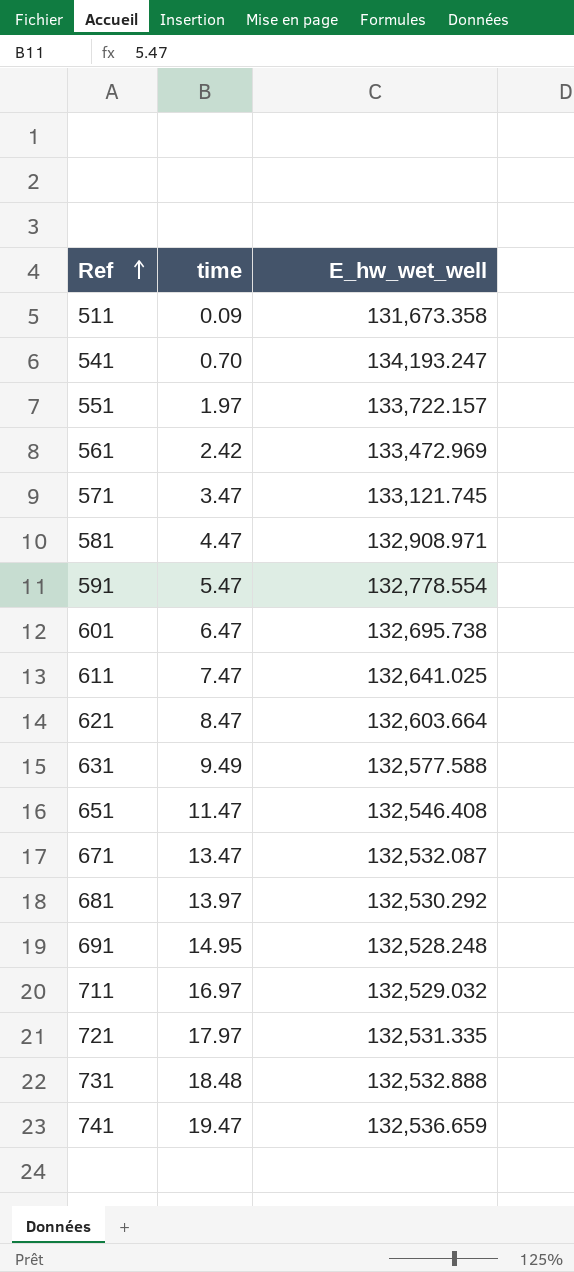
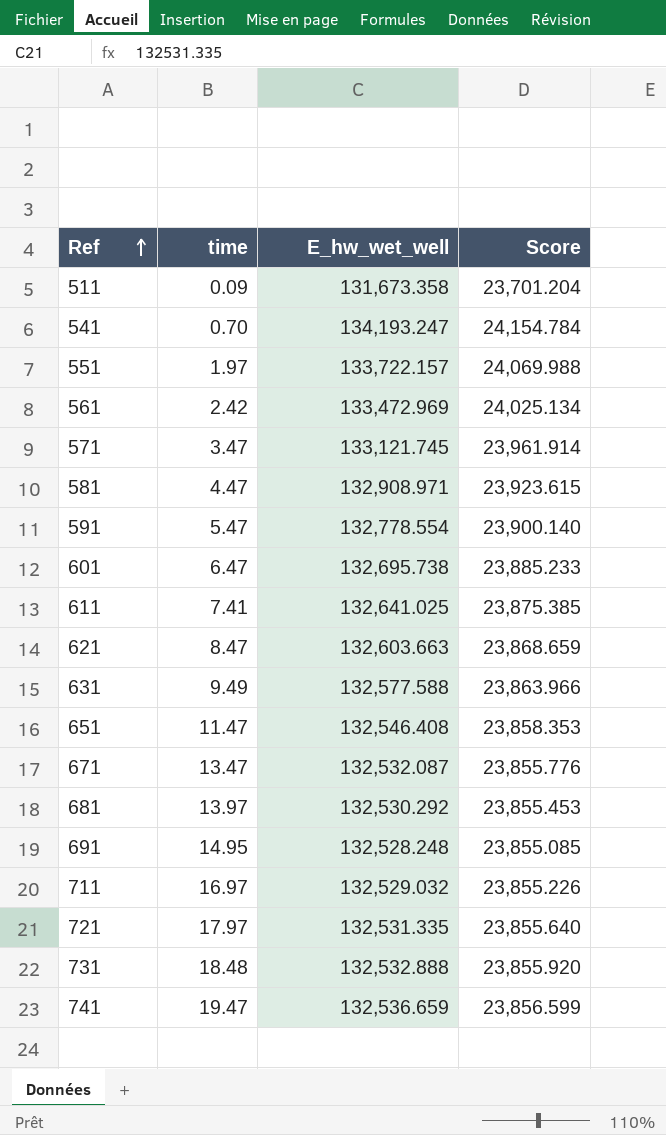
column Score | formula: none -> [E_hw_wet_well] * 0.18
611 | time: 7.47 -> 7.41
621 | E_hw_wet_well: 132,603.664 -> 132,603.663

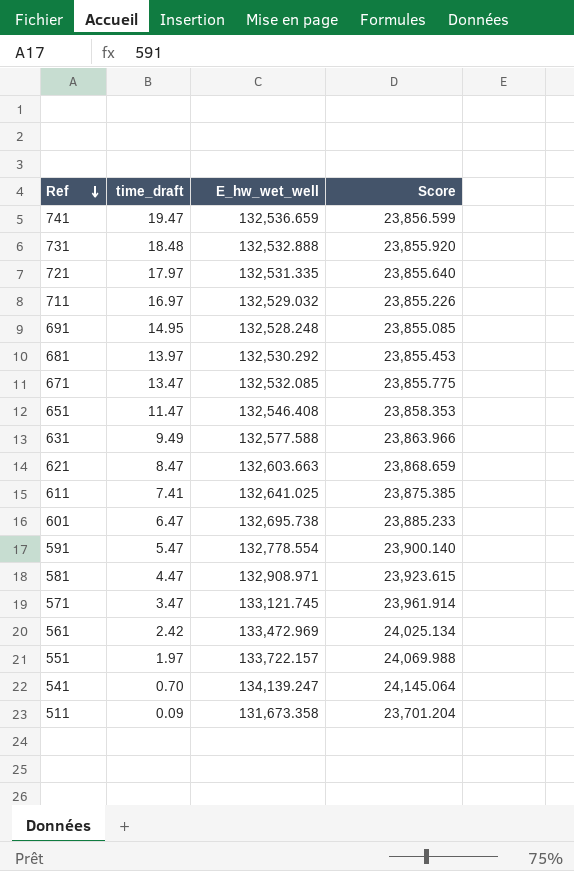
row order: Ref ascending -> Ref descending
column name: time -> time_draft
671 | E_hw_wet_well: 132,532.087 -> 132,532.085
671 | Score: 23,855.776 -> 23,855.775
541 | E_hw_wet_well: 134,193.247 -> 134,139.247
541 | Score: 24,154.784 -> 24,145.064

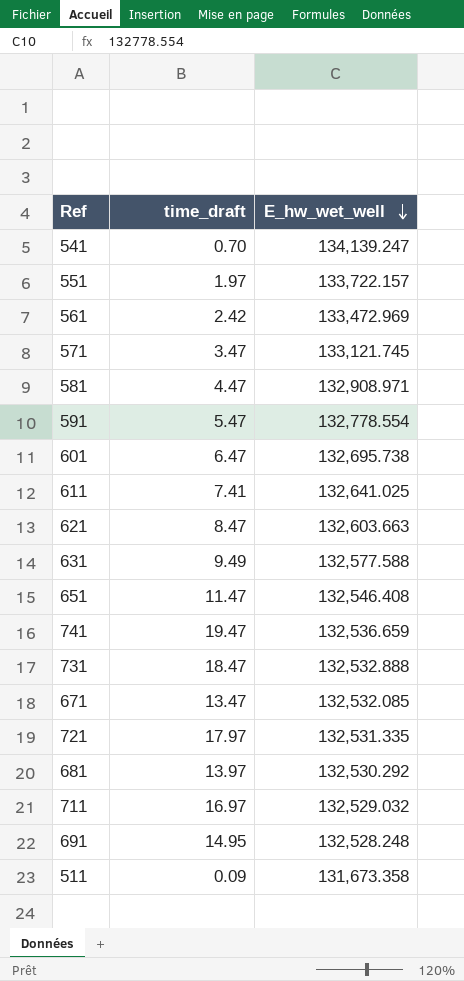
row order: Ref descending -> E_hw_wet_well descending
column Score | formula: [E_hw_wet_well] * 0.18 -> none
731 | time_draft: 18.48 -> 18.47

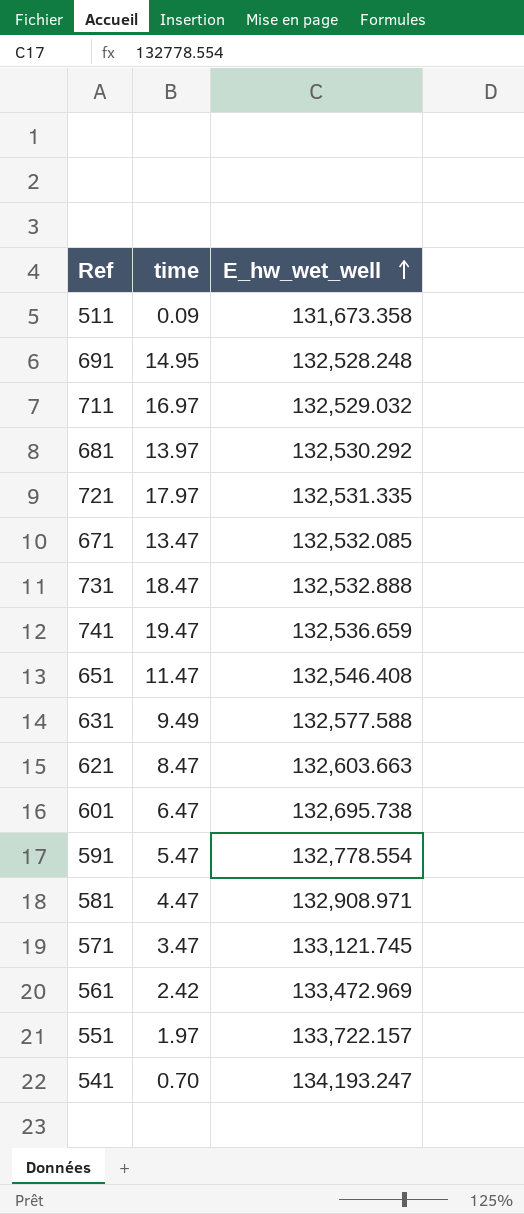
row order: E_hw_wet_well descending -> E_hw_wet_well ascending
column name: time_draft -> time
row 611: 7.41 | 132,641.025 -> none
541 | E_hw_wet_well: 134,139.247 -> 134,193.247

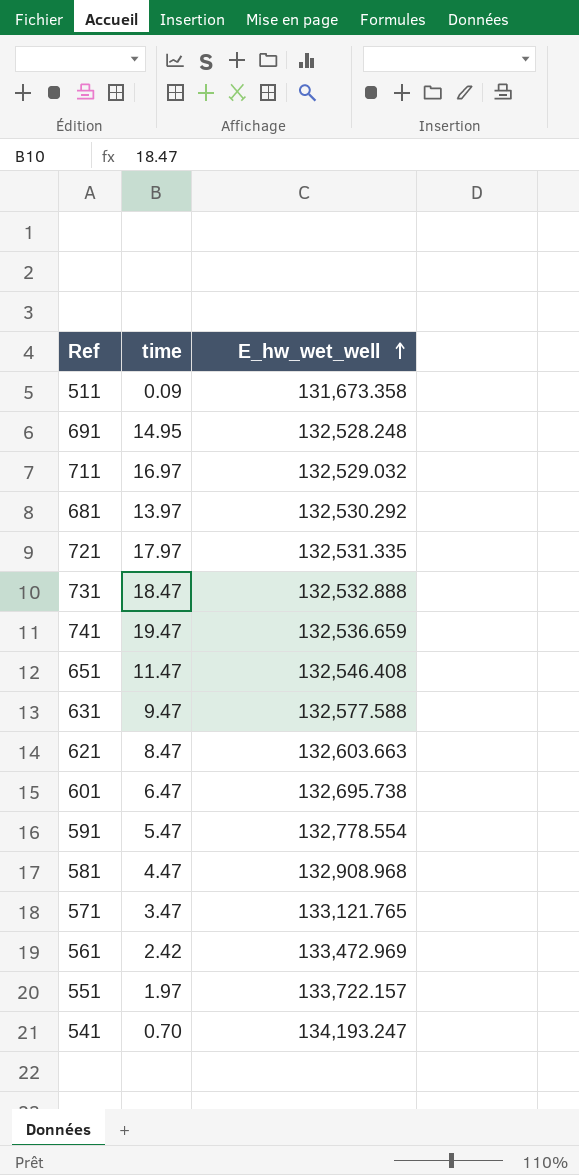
row 671: 13.47 | 132,532.085 -> none
631 | time: 9.49 -> 9.47
581 | E_hw_wet_well: 132,908.971 -> 132,908.968
571 | E_hw_wet_well: 133,121.745 -> 133,121.765

